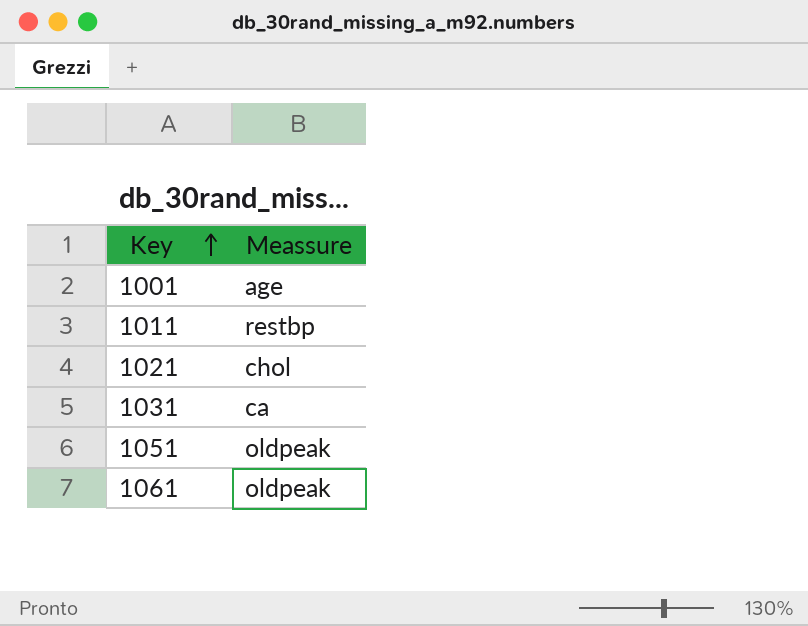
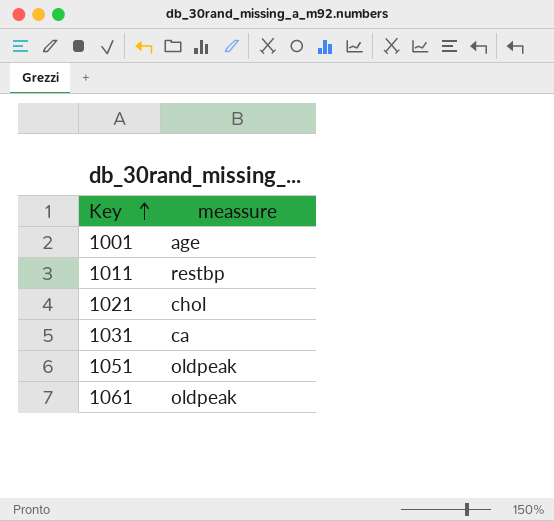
column name: Meassure -> meassure

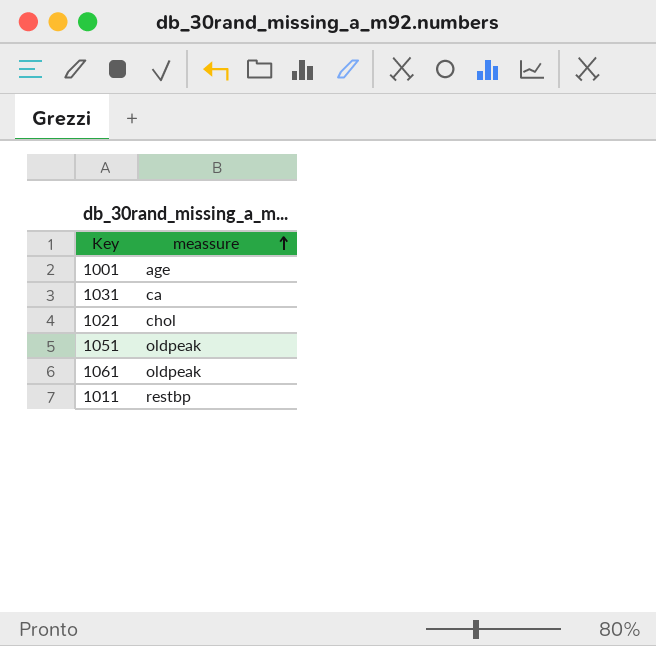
row order: Key ascending -> meassure ascending

